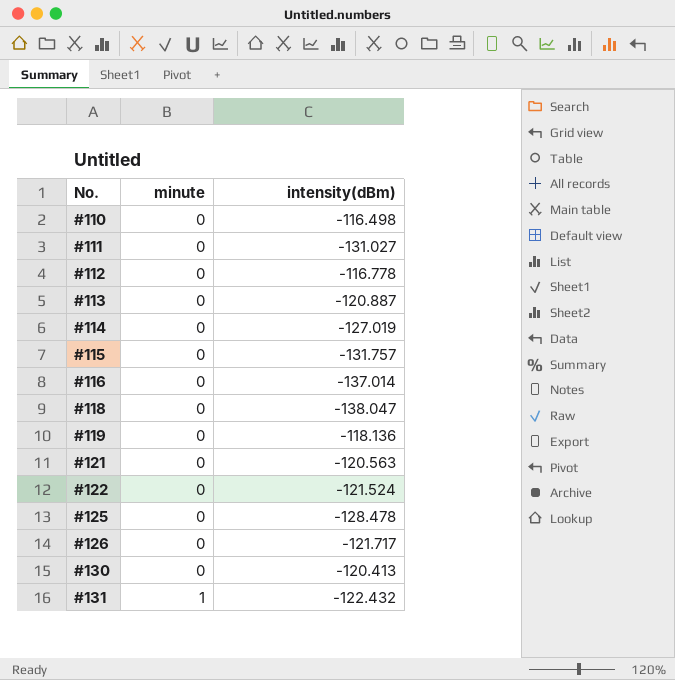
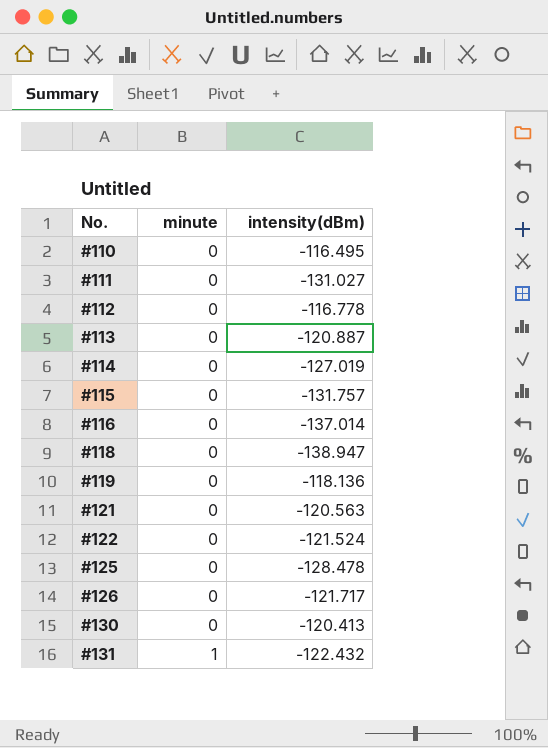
#110 | intensity(dBm): -116.498 -> -116.495
#118 | intensity(dBm): -138.047 -> -138.947

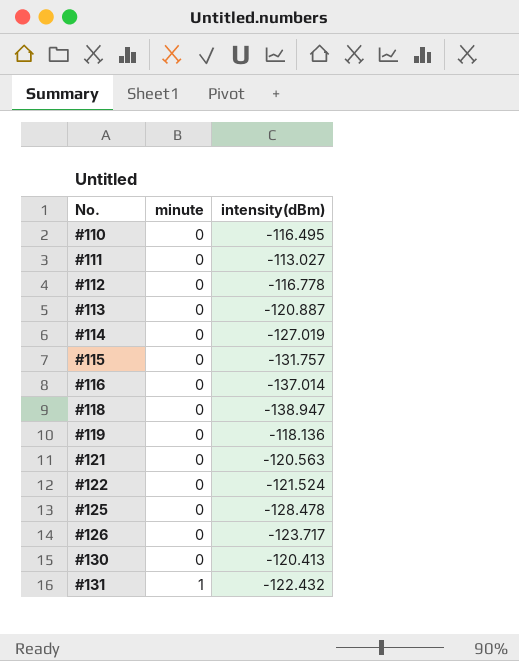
#111 | intensity(dBm): -131.027 -> -113.027
#126 | intensity(dBm): -121.717 -> -123.717

